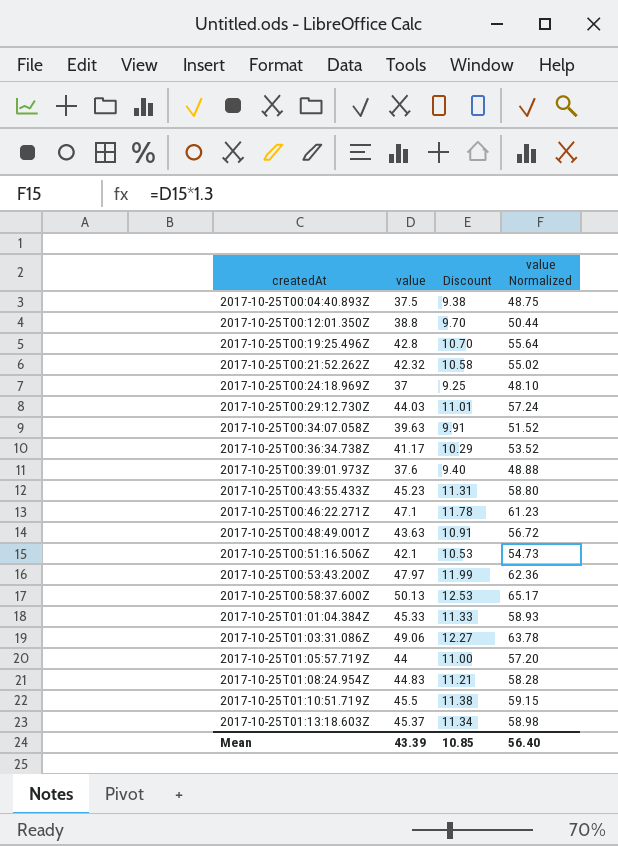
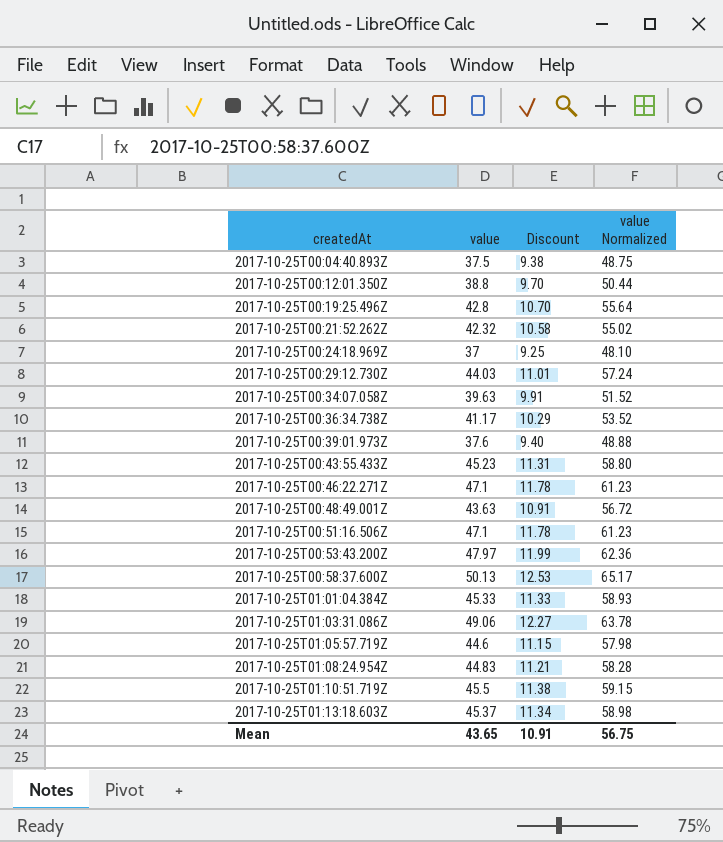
2017-10-25T00:51:16.506Z | value: 42.1 -> 47.1
2017-10-25T00:51:16.506Z | Discount: 10.53 -> 11.78
2017-10-25T00:51:16.506Z | value Normalized: 54.73 -> 61.23
2017-10-25T01:05:57.719Z | value: 44 -> 44.6
2017-10-25T01:05:57.719Z | Discount: 11.00 -> 11.15
2017-10-25T01:05:57.719Z | value Normalized: 57.20 -> 57.98
Mean | value: 43.39 -> 43.65
Mean | Discount: 10.85 -> 10.91
Mean | value Normalized: 56.40 -> 56.75

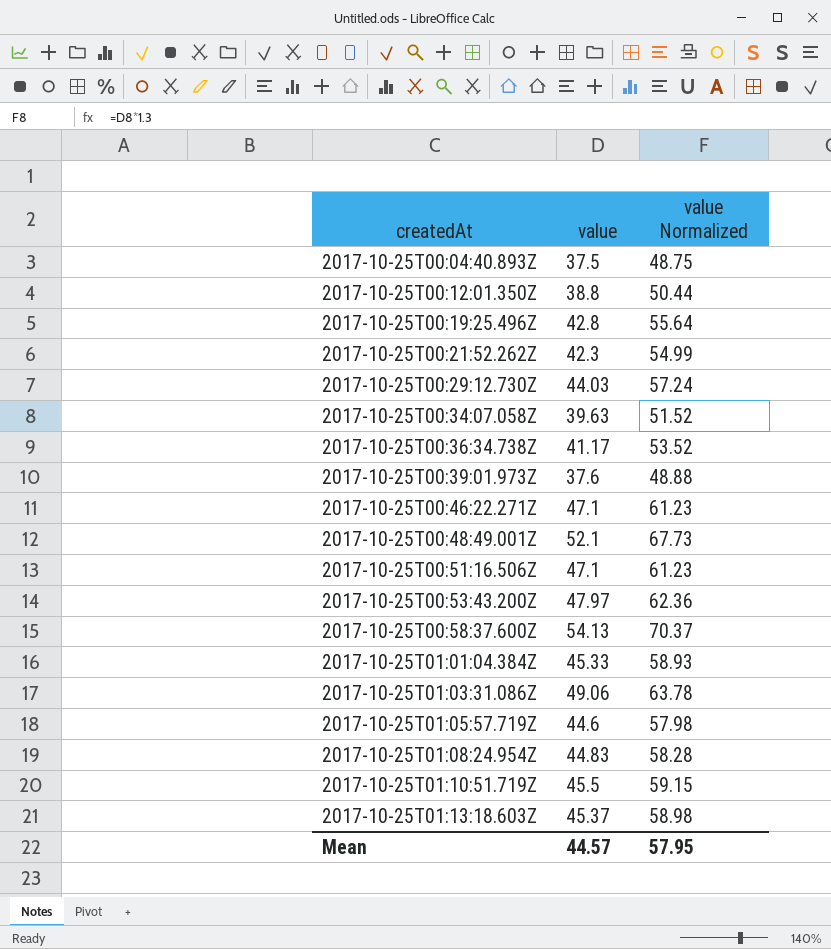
column Discount | formula: [value] * 0.25 -> none
row 2017-10-25T00:24:18.969Z: 37 | 9.25 | 48.10 -> none
row 2017-10-25T00:43:55.433Z: 45.23 | 11.31 | 58.80 -> none
2017-10-25T00:21:52.262Z | value: 42.32 -> 42.3
2017-10-25T00:21:52.262Z | value Normalized: 55.02 -> 54.99
2017-10-25T00:48:49.001Z | value: 43.63 -> 52.1
2017-10-25T00:48:49.001Z | value Normalized: 56.72 -> 67.73
2017-10-25T00:58:37.600Z | value: 50.13 -> 54.13
2017-10-25T00:58:37.600Z | value Normalized: 65.17 -> 70.37
Mean | value: 43.65 -> 44.57
Mean | value Normalized: 56.75 -> 57.95

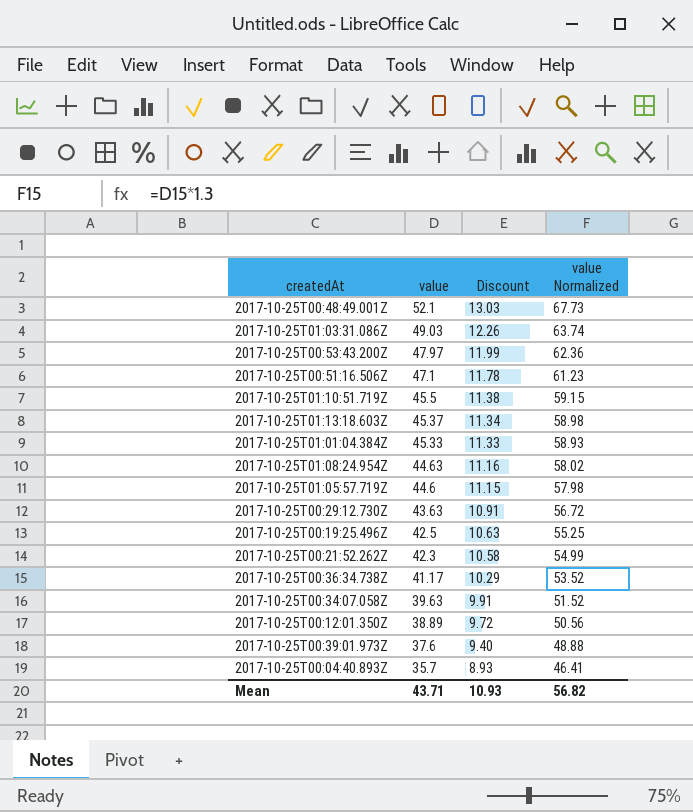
row order: createdAt ascending -> value descending
column Discount | formula: none -> [value] * 0.25
row 2017-10-25T00:46:22.271Z: 47.1 | 61.23 -> none
row 2017-10-25T00:58:37.600Z: 54.13 | 70.37 -> none
2017-10-25T01:03:31.086Z | value: 49.06 -> 49.03
2017-10-25T01:03:31.086Z | value Normalized: 63.78 -> 63.74
2017-10-25T01:08:24.954Z | value: 44.83 -> 44.63
2017-10-25T01:08:24.954Z | value Normalized: 58.28 -> 58.02
2017-10-25T00:29:12.730Z | value: 44.03 -> 43.63
2017-10-25T00:29:12.730Z | value Normalized: 57.24 -> 56.72
2017-10-25T00:19:25.496Z | value: 42.8 -> 42.5
2017-10-25T00:19:25.496Z | value Normalized: 55.64 -> 55.25
2017-10-25T00:12:01.350Z | value: 38.8 -> 38.89
2017-10-25T00:12:01.350Z | value Normalized: 50.44 -> 50.56
2017-10-25T00:04:40.893Z | value: 37.5 -> 35.7
2017-10-25T00:04:40.893Z | value Normalized: 48.75 -> 46.41
Mean | value: 44.57 -> 43.71
Mean | value Normalized: 57.95 -> 56.82

